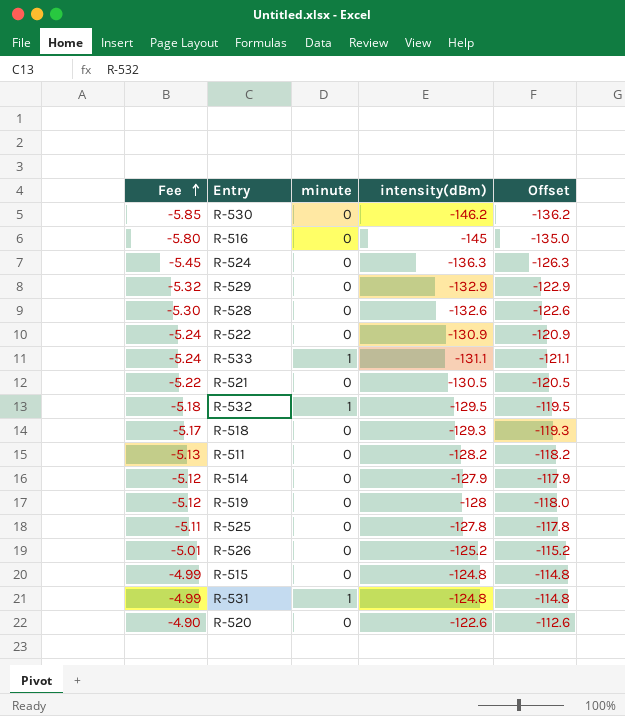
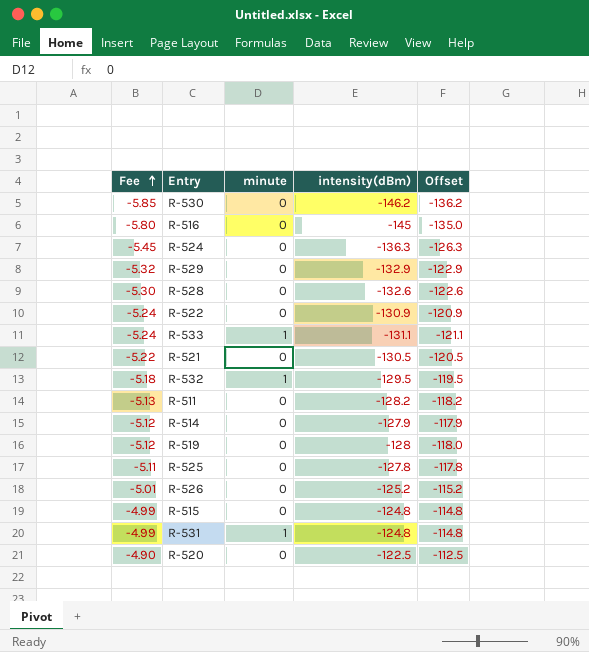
row R-518: -5.17 | 0 | -129.3 | -119.3 -> none
R-520 | intensity(dBm): -122.6 -> -122.5
R-520 | Offset: -112.6 -> -112.5

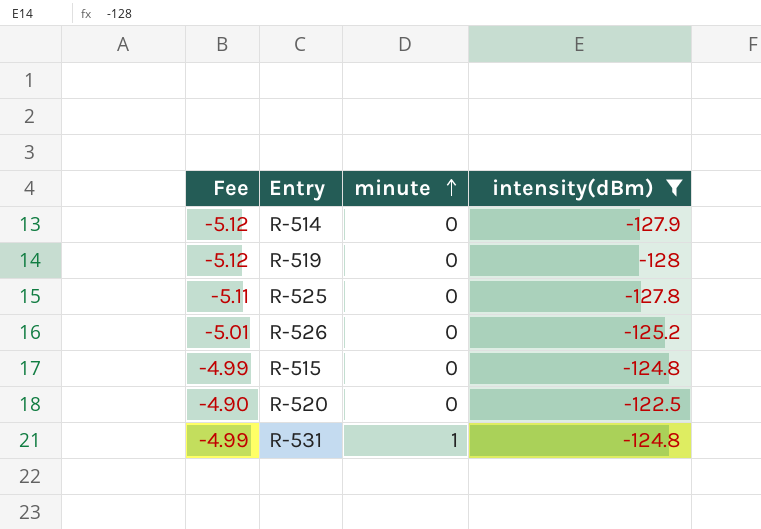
filter: none -> intensity(dBm) >= -128
row order: Fee ascending -> minute ascending
column Offset | formula: [intensity(dBm)] + 10 -> none

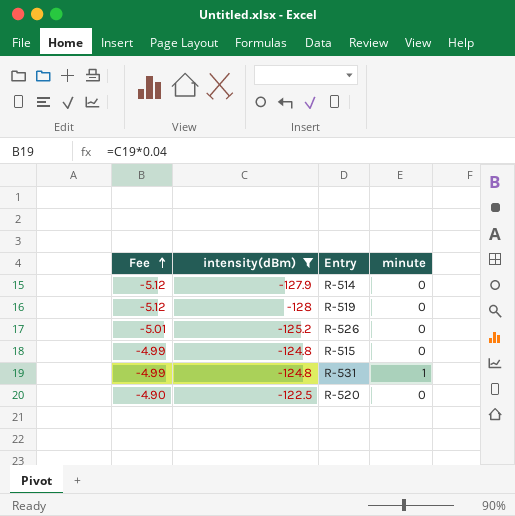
row order: minute ascending -> Fee ascending
column intensity(dBm) | position: 4 -> 2
row R-525: -5.11 | 0 | -127.8 -> none

